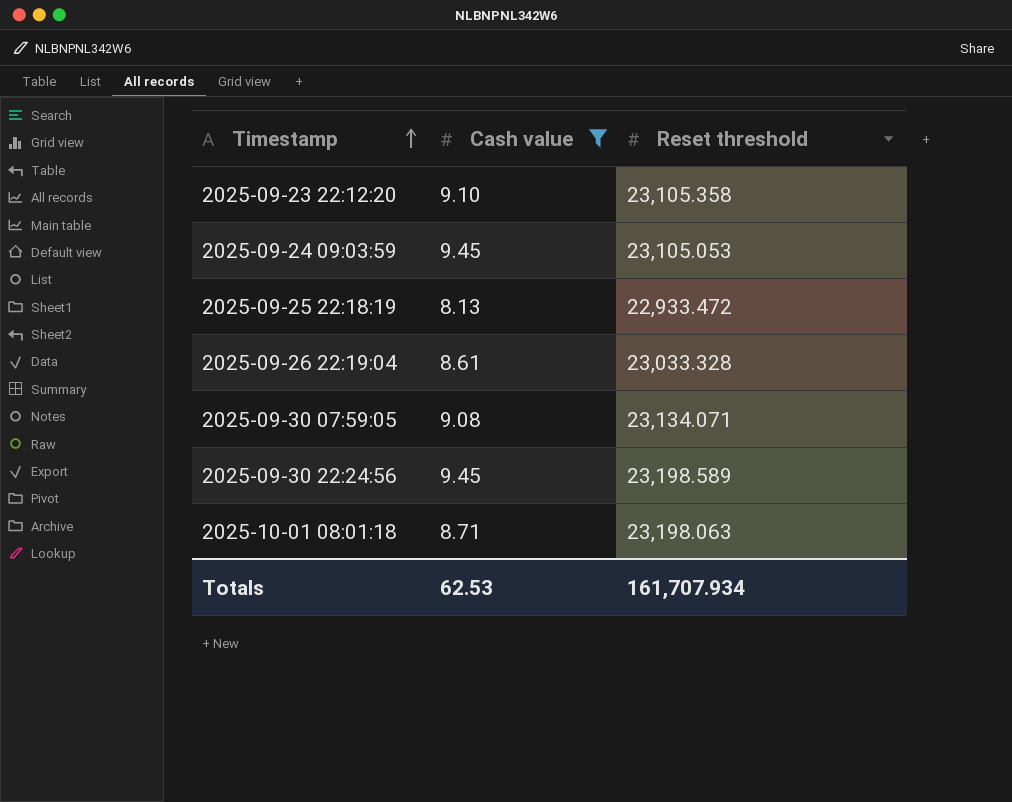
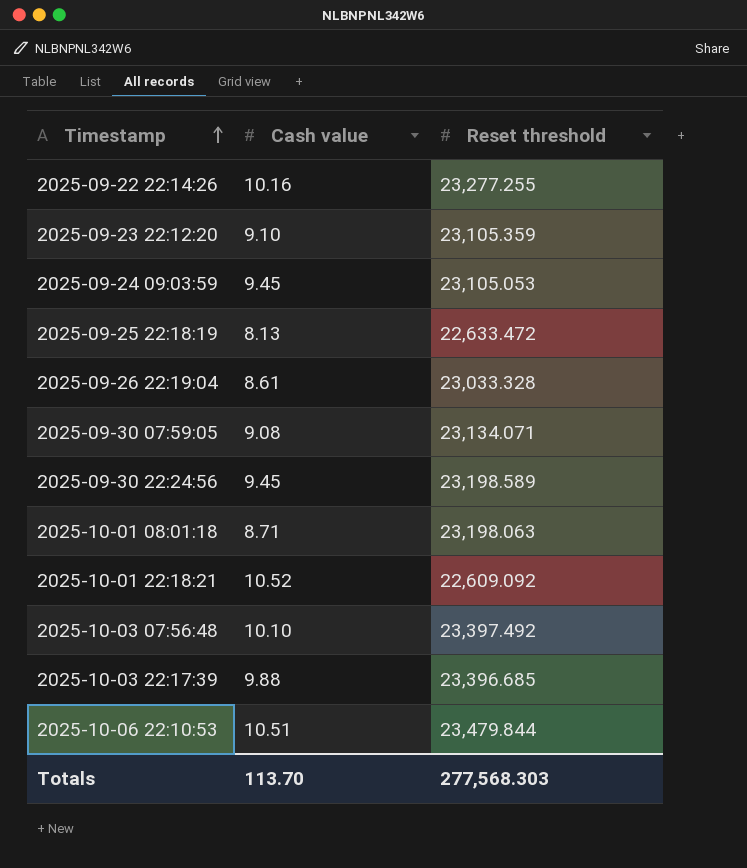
filter: Cash value <= 9.45 -> none
2025-09-23 22:12:20 | Reset threshold: 23,105.358 -> 23,105.359
2025-09-25 22:18:19 | Reset threshold: 22,933.472 -> 22,633.472
Totals | Cash value: 62.53 -> 113.70
Totals | Reset threshold: 161,707.934 -> 277,568.303

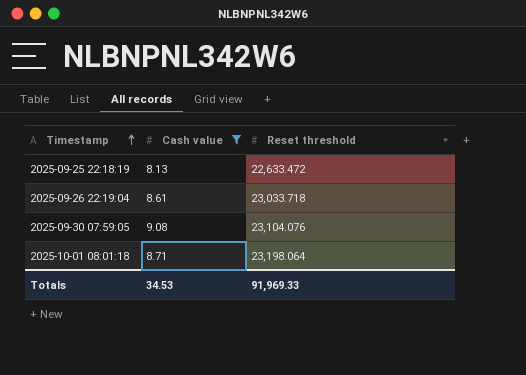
filter: none -> Cash value <= 9.08
2025-09-26 22:19:04 | Reset threshold: 23,033.328 -> 23,033.718
2025-09-30 07:59:05 | Reset threshold: 23,134.071 -> 23,104.076
2025-10-01 08:01:18 | Reset threshold: 23,198.063 -> 23,198.064
Totals | Cash value: 113.70 -> 34.53
Totals | Reset threshold: 277,568.303 -> 91,969.33

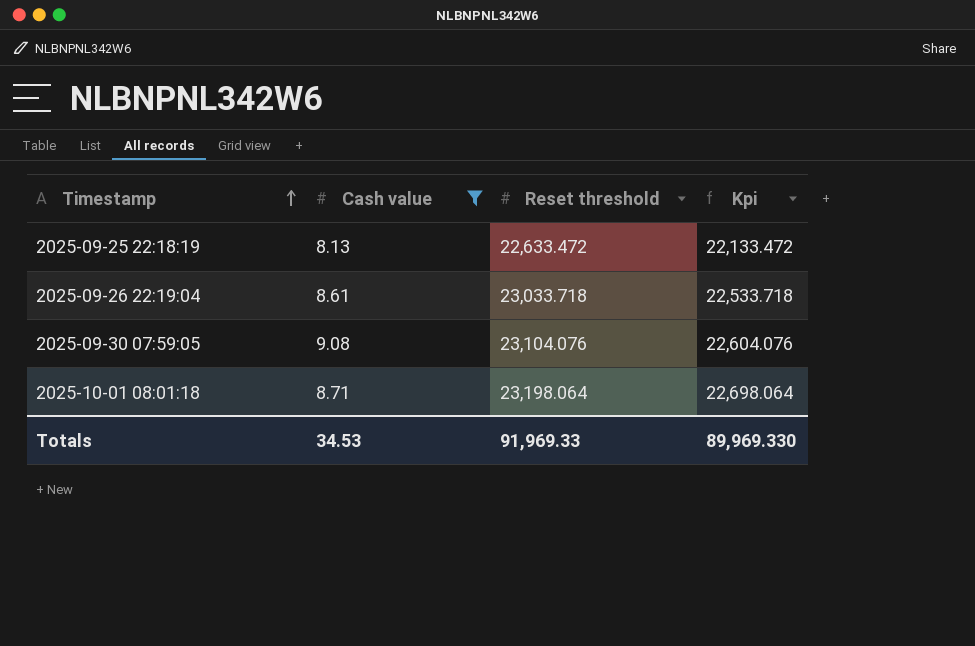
column Kpi | formula: none -> [Reset threshold] - 500

